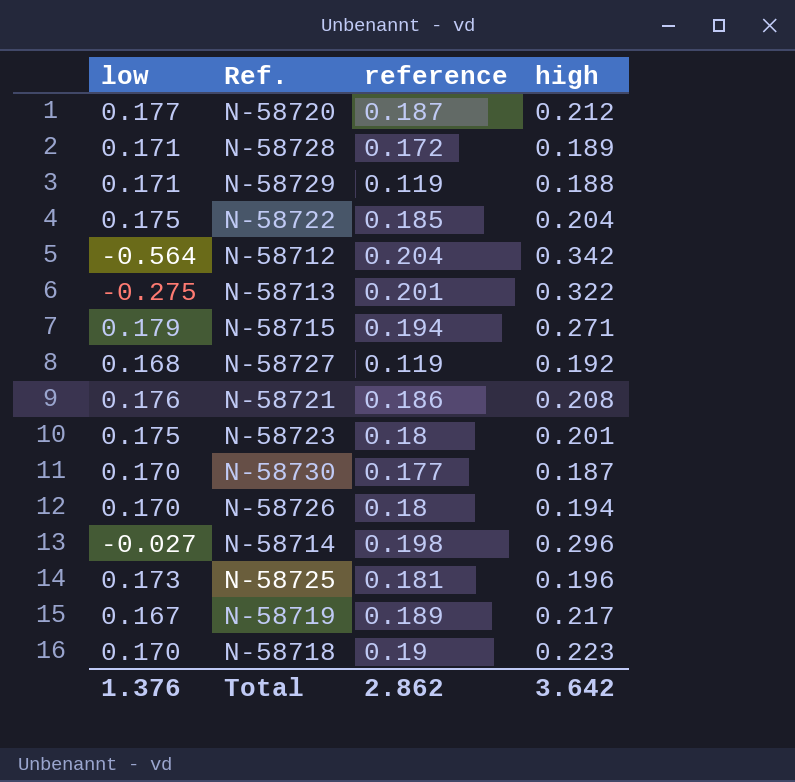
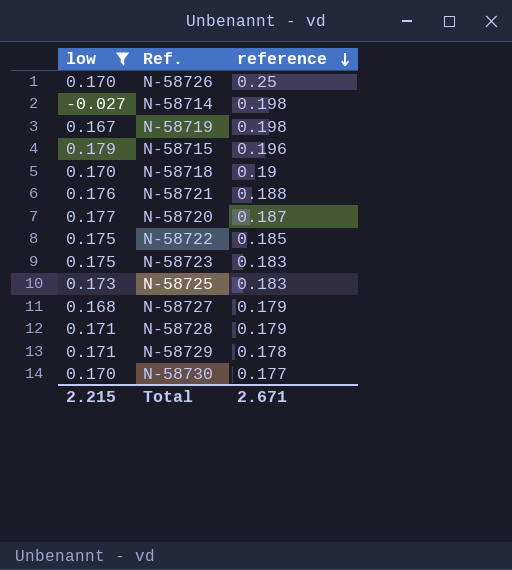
filter: none -> low >= -0.027
row order: none -> reference descending
column high | position: 4 -> none
N-58726 | reference: 0.18 -> 0.25
N-58719 | reference: 0.189 -> 0.198
N-58715 | reference: 0.194 -> 0.196
N-58721 | reference: 0.186 -> 0.188
N-58723 | reference: 0.18 -> 0.183
N-58725 | reference: 0.181 -> 0.183
N-58727 | reference: 0.119 -> 0.179
N-58728 | reference: 0.172 -> 0.179
N-58729 | reference: 0.119 -> 0.178
Total | low: 1.376 -> 2.215
Total | reference: 2.862 -> 2.671

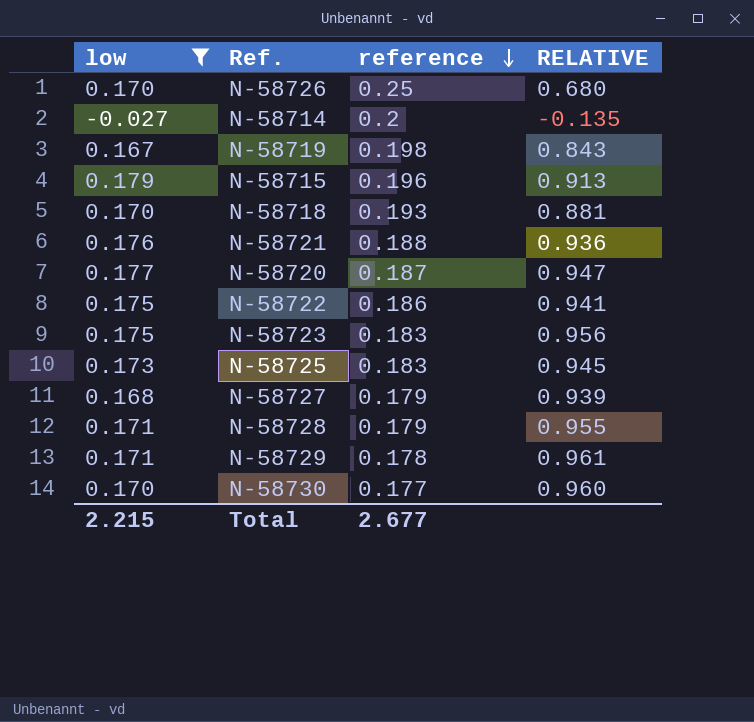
column RELATIVE | formula: none -> [low] / [reference]
N-58714 | reference: 0.198 -> 0.2
N-58718 | reference: 0.19 -> 0.193
N-58722 | reference: 0.185 -> 0.186
Total | reference: 2.671 -> 2.677

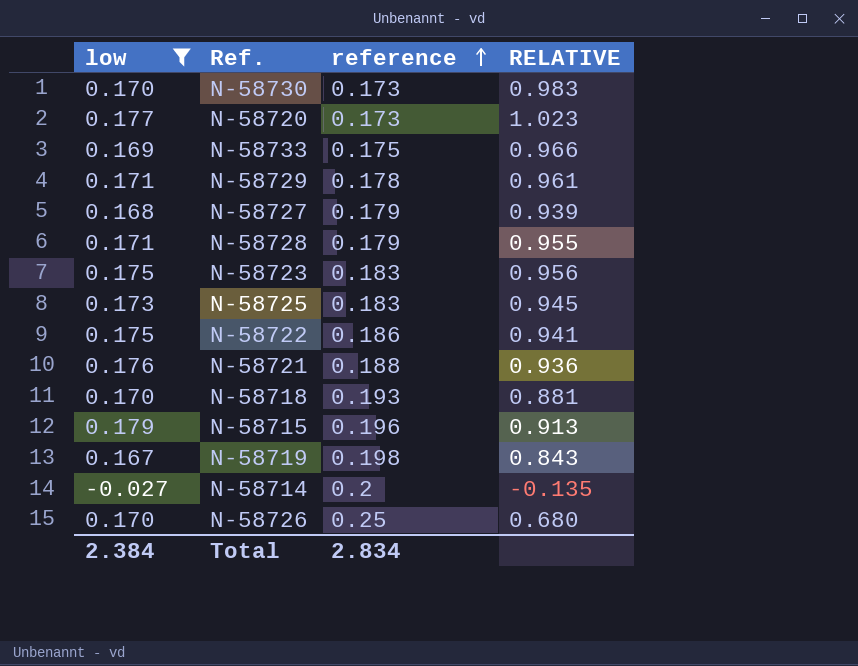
row order: reference descending -> reference ascending
N-58730 | reference: 0.177 -> 0.173
N-58730 | RELATIVE: 0.960 -> 0.983
N-58720 | reference: 0.187 -> 0.173
N-58720 | RELATIVE: 0.947 -> 1.023
row N-58733: none -> 0.169 | 0.175 | 0.966
Total | low: 2.215 -> 2.384
Total | reference: 2.677 -> 2.834

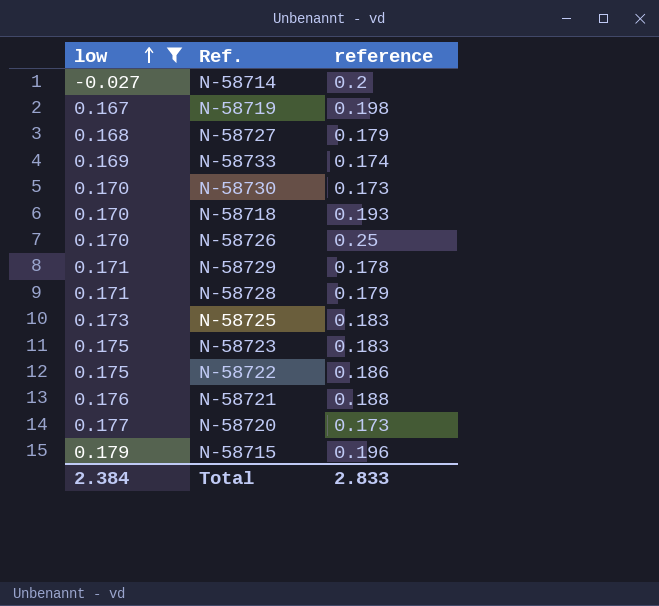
row order: reference ascending -> low ascending
column RELATIVE | formula: [low] / [reference] -> none
N-58733 | reference: 0.175 -> 0.174
Total | reference: 2.834 -> 2.833

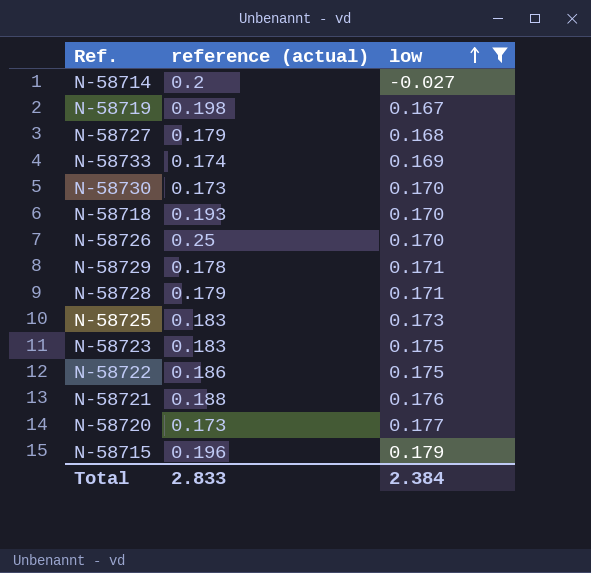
column name: reference -> reference (actual)
column low | position: 1 -> 3

